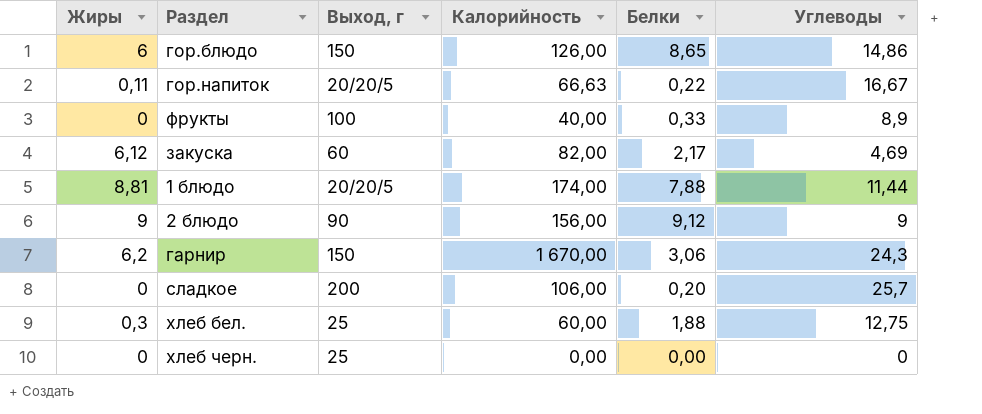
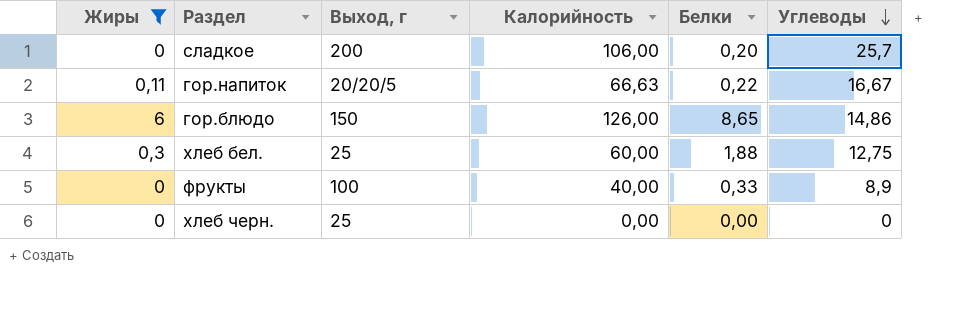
filter: none -> Жиры <= 6
row order: none -> Углеводы descending

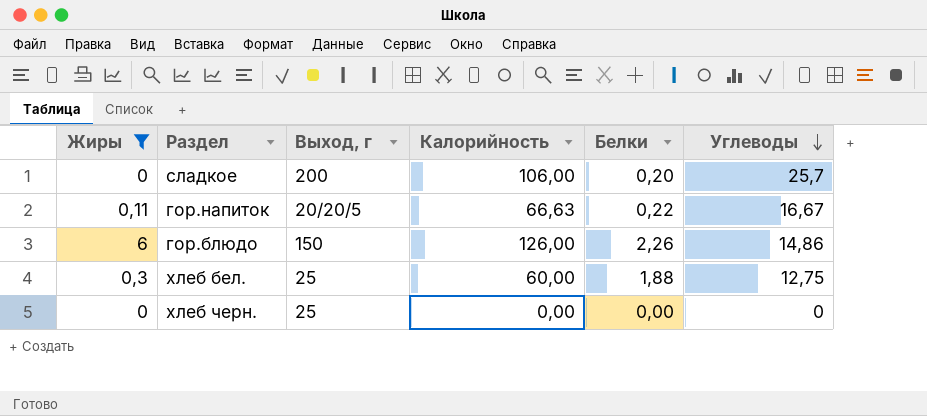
row фрукты: 0 | 100 | 40,00 | 0,33 | 8,9 -> none
гор.блюдо | Белки: 8,65 -> 2,26

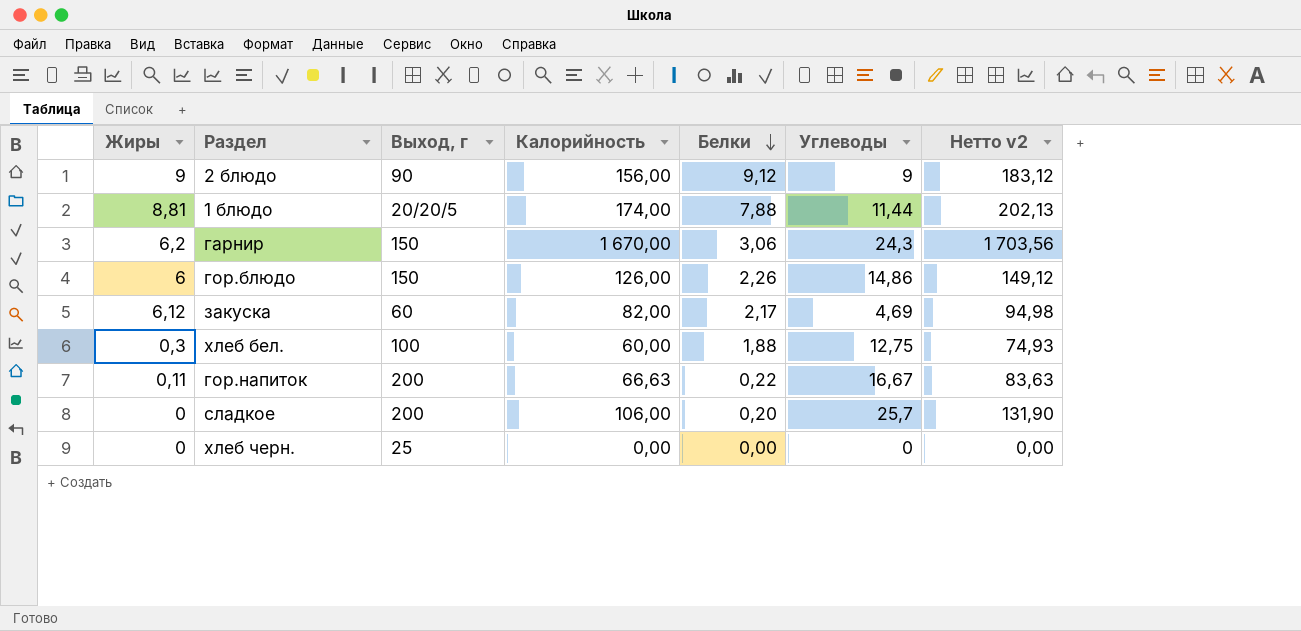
filter: Жиры <= 6 -> none
row order: Углеводы descending -> Белки descending
column Нетто v2 | formula: none -> [Жиры] + [Калорийность] + [Белки] + [Углеводы]
хлеб бел. | Выход, г: 25 -> 100
гор.напиток | Выход, г: 20/20/5 -> 200

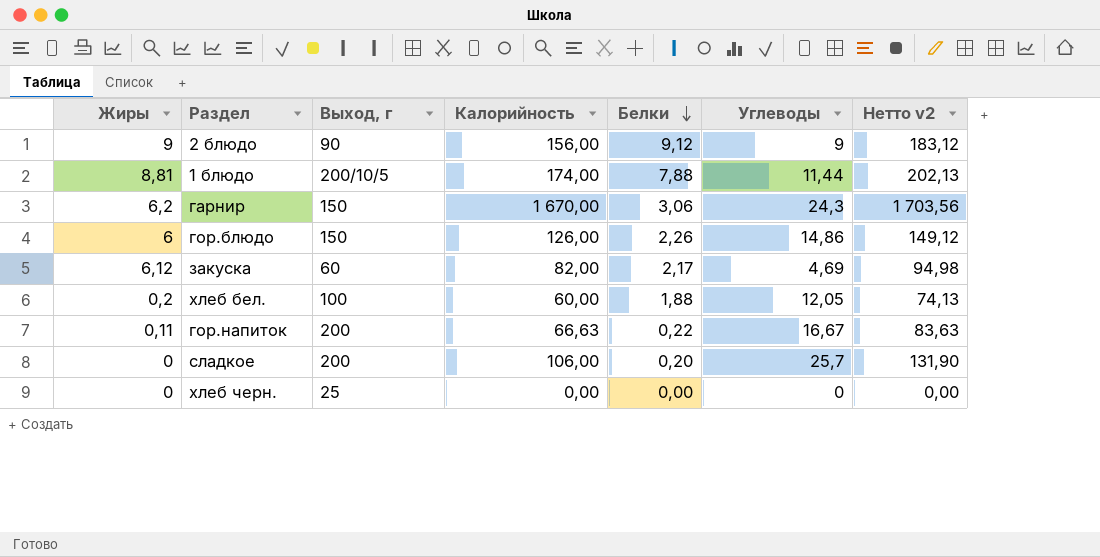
1 блюдо | Выход, г: 20/20/5 -> 200/10/5
хлеб бел. | Жиры: 0,3 -> 0,2
хлеб бел. | Углеводы: 12,75 -> 12,05
хлеб бел. | Нетто v2: 74,93 -> 74,13

